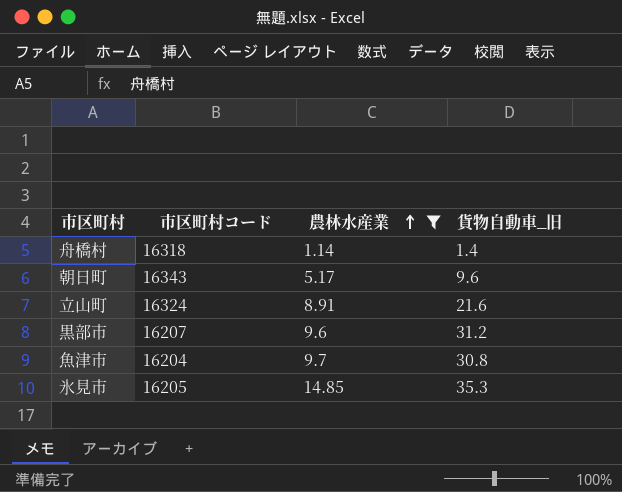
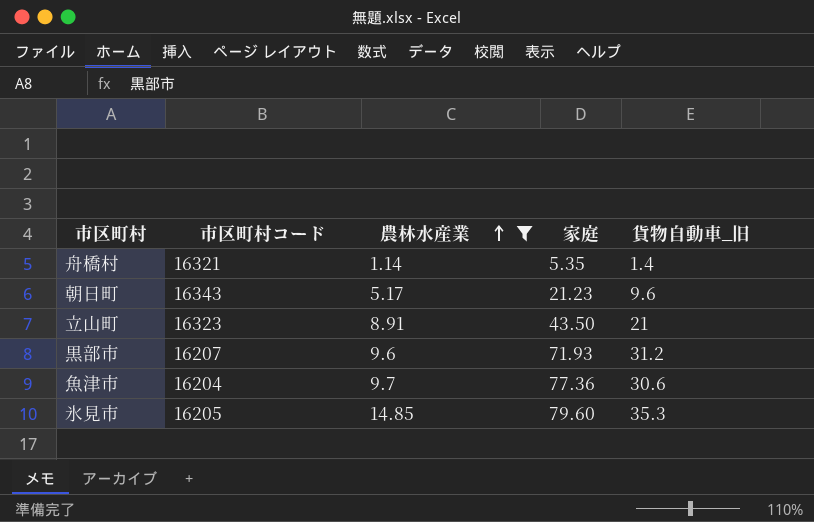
column 家庭 | position: none -> 4
舟橋村 | 市区町村コード: 16318 -> 16321
立山町 | 市区町村コード: 16324 -> 16323
立山町 | 貨物自動車_旧: 21.6 -> 21
魚津市 | 貨物自動車_旧: 30.8 -> 30.6

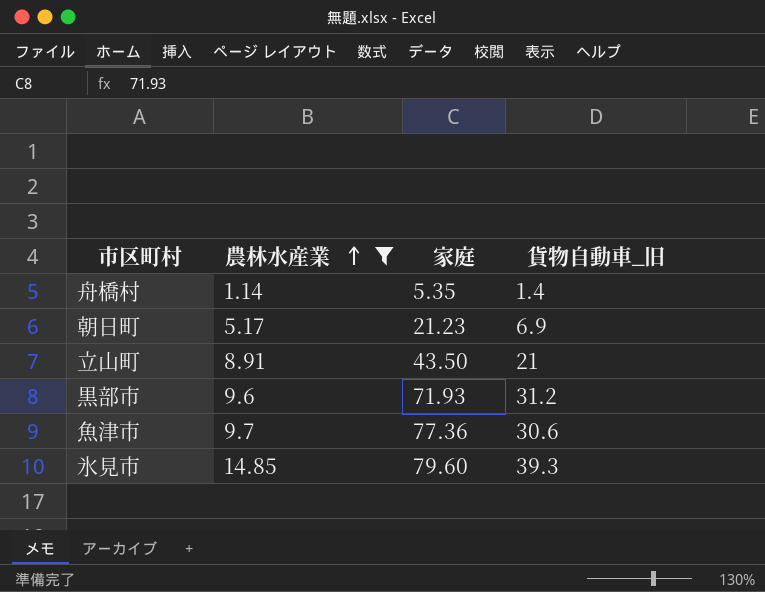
column 市区町村コード | position: 2 -> none
朝日町 | 貨物自動車_旧: 9.6 -> 6.9
氷見市 | 貨物自動車_旧: 35.3 -> 39.3

